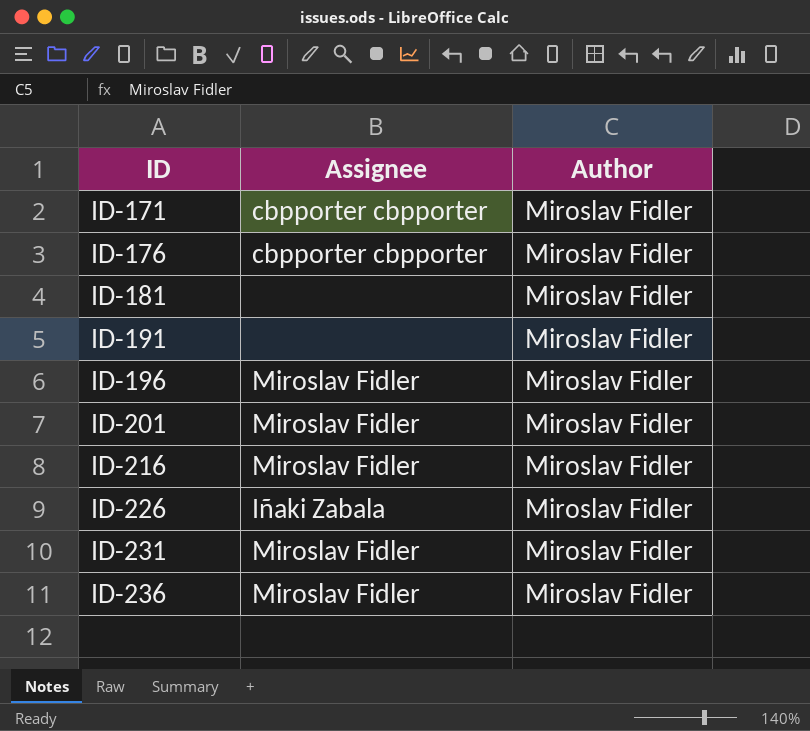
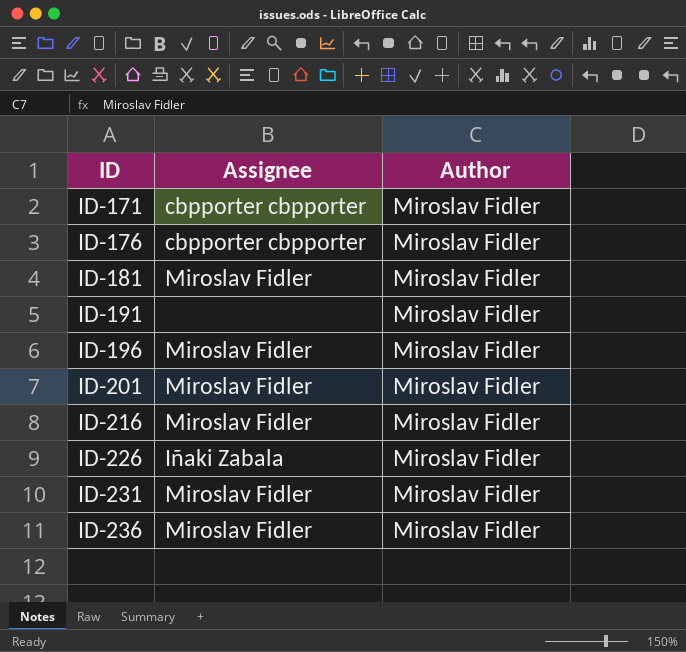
ID-181 | Assignee: none -> Miroslav Fidler

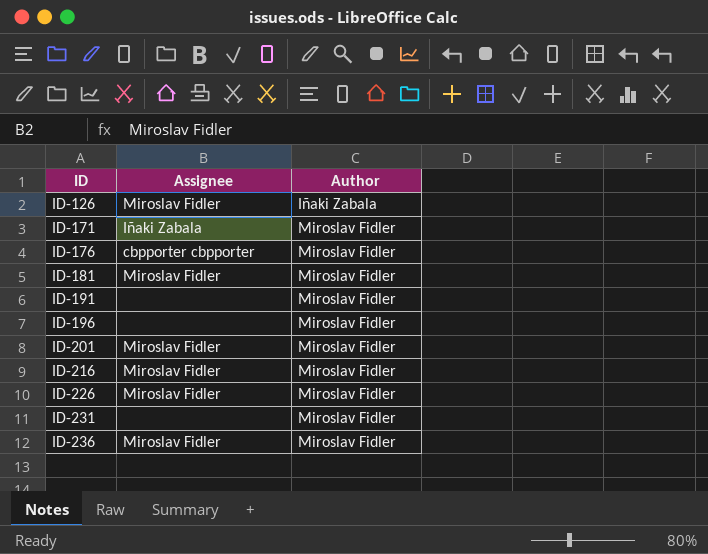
row ID-126: none -> Miroslav Fidler | Iñaki Zabala
ID-171 | Assignee: cbpporter cbpporter -> Iñaki Zabala
ID-196 | Assignee: Miroslav Fidler -> none
ID-226 | Assignee: Iñaki Zabala -> Miroslav Fidler
ID-231 | Assignee: Miroslav Fidler -> none

